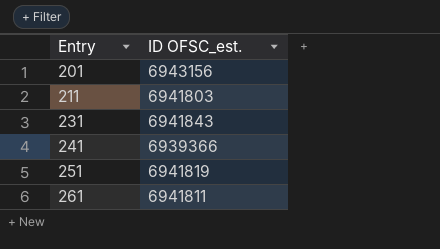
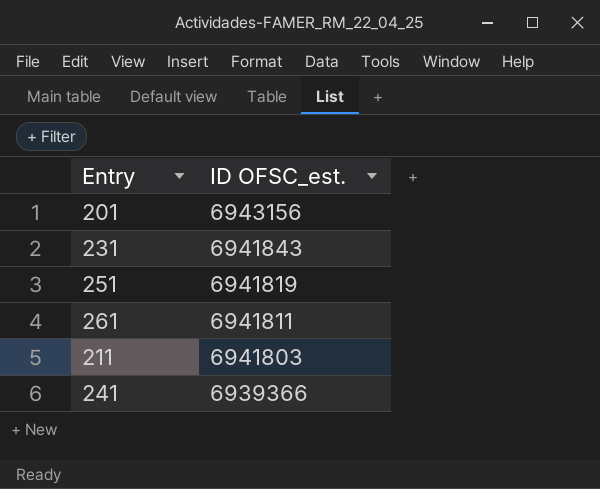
row order: Entry ascending -> ID OFSC_est. descending

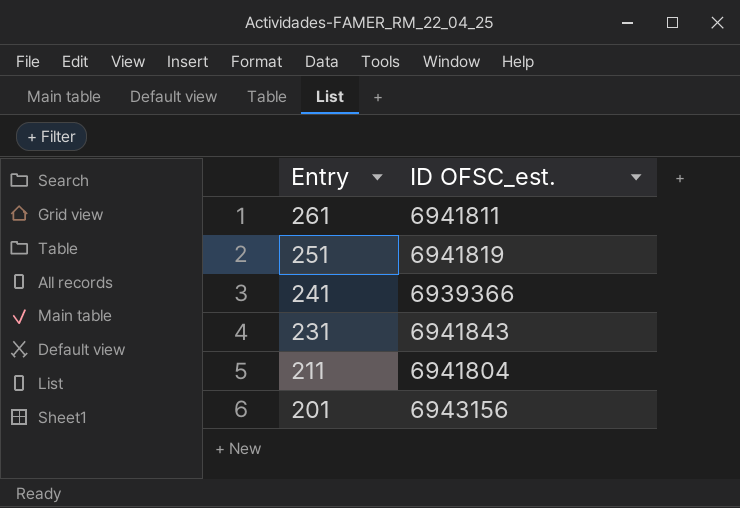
row order: ID OFSC_est. descending -> Entry descending
211 | ID OFSC_est.: 6941803 -> 6941804

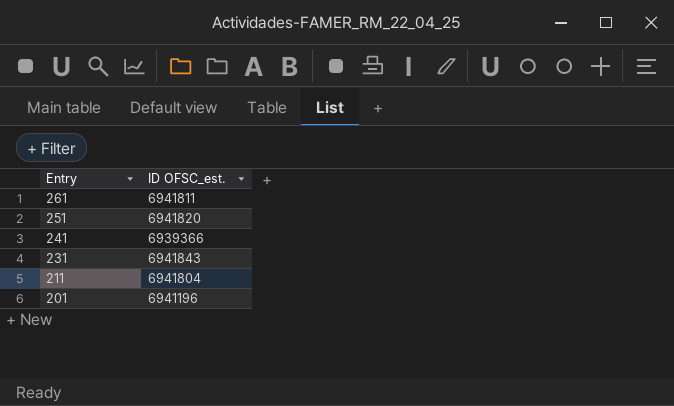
251 | ID OFSC_est.: 6941819 -> 6941820
201 | ID OFSC_est.: 6943156 -> 6941196

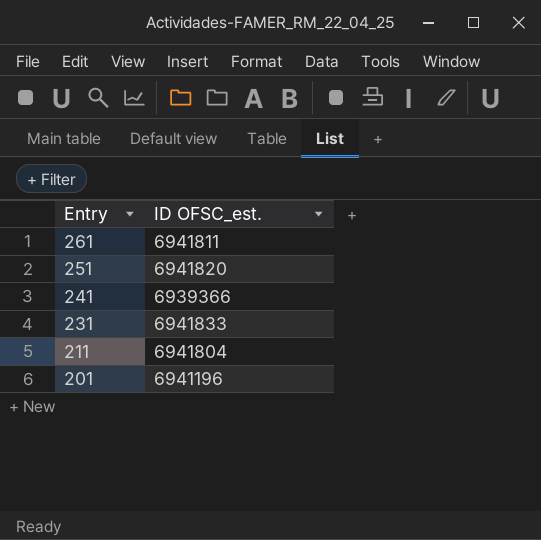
231 | ID OFSC_est.: 6941843 -> 6941833

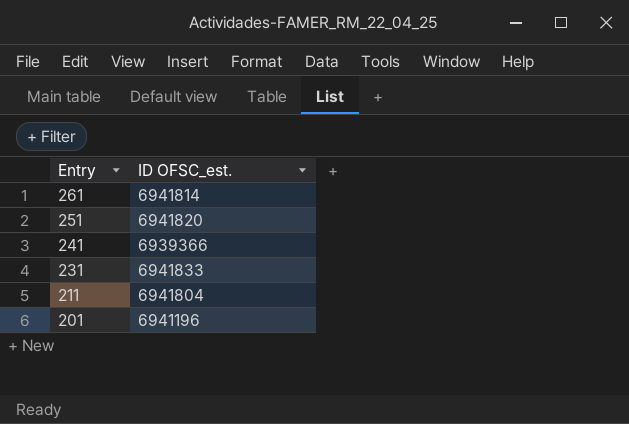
261 | ID OFSC_est.: 6941811 -> 6941814

